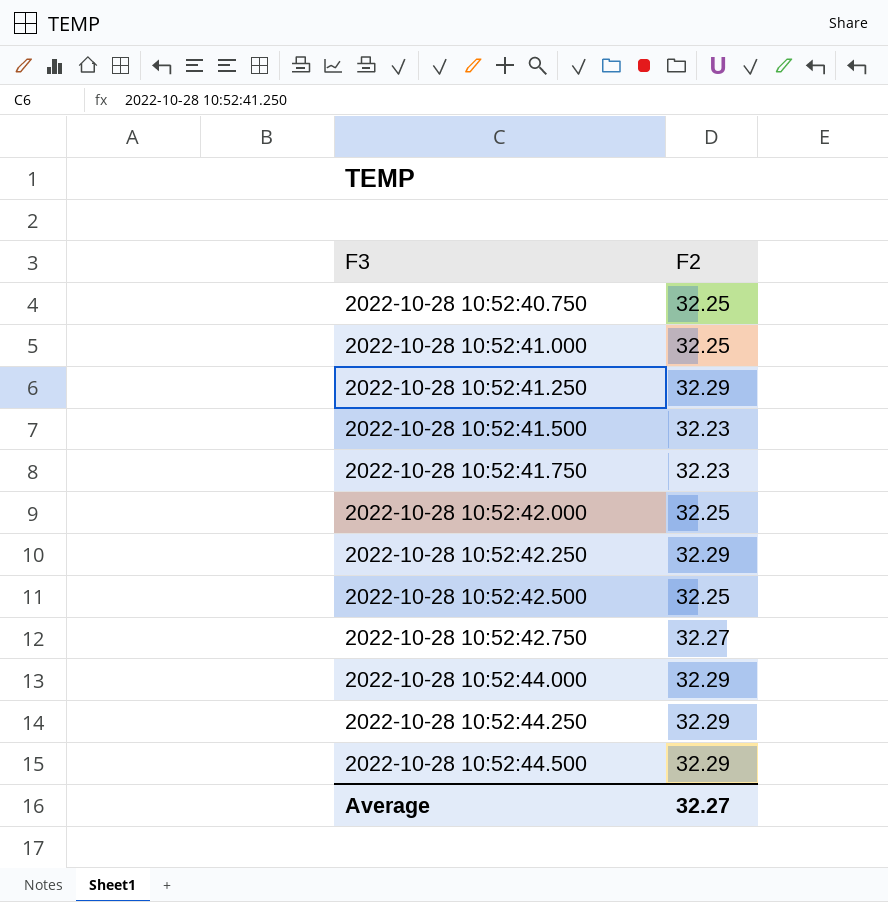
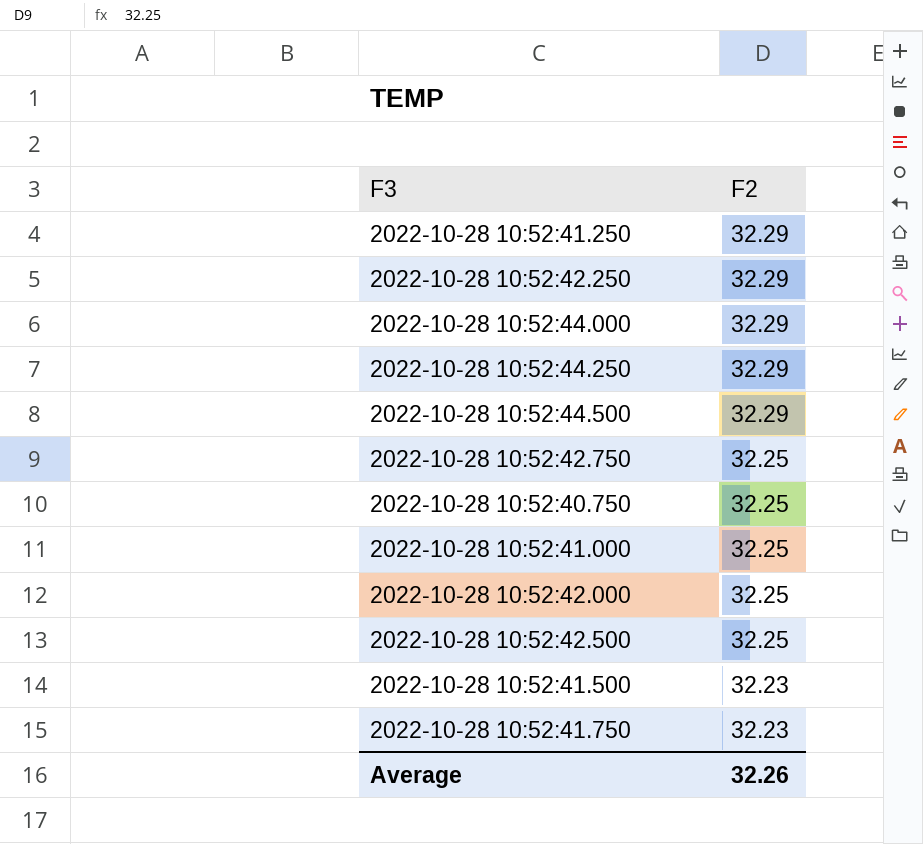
row order: F3 ascending -> F2 descending
2022-10-28 10:52:42.750 | F2: 32.27 -> 32.25
Average | F2: 32.27 -> 32.26

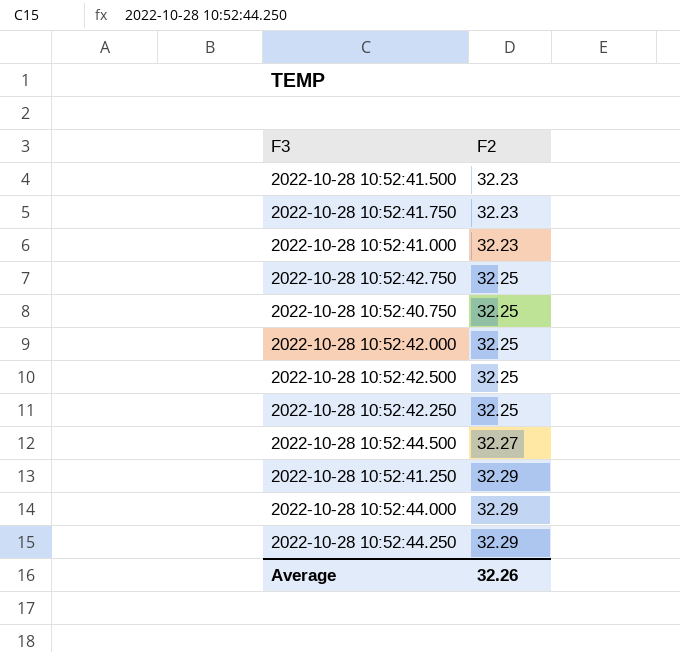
row order: F2 descending -> F2 ascending
2022-10-28 10:52:41.000 | F2: 32.25 -> 32.23
2022-10-28 10:52:42.250 | F2: 32.29 -> 32.25
2022-10-28 10:52:44.500 | F2: 32.29 -> 32.27

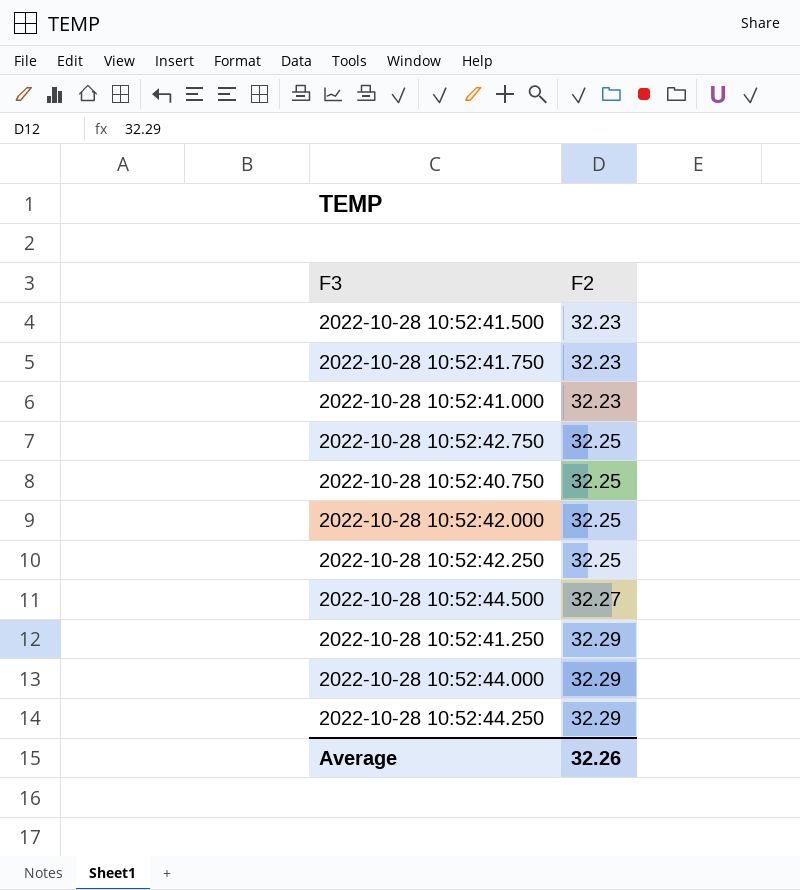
row 2022-10-28 10:52:42.500: 32.25 -> none

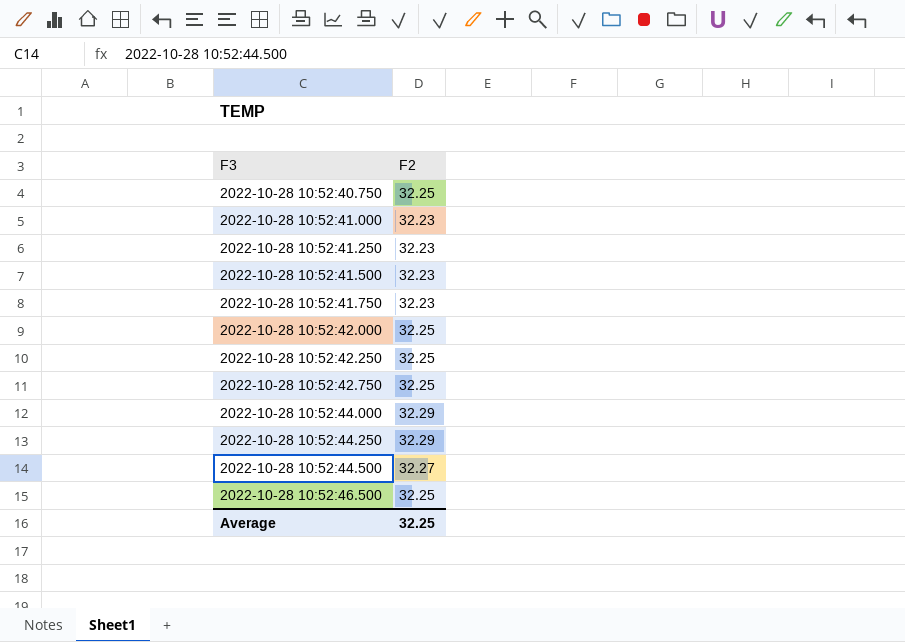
row order: F2 ascending -> F3 ascending
2022-10-28 10:52:41.250 | F2: 32.29 -> 32.23
row 2022-10-28 10:52:46.500: none -> 32.25
Average | F2: 32.26 -> 32.25

